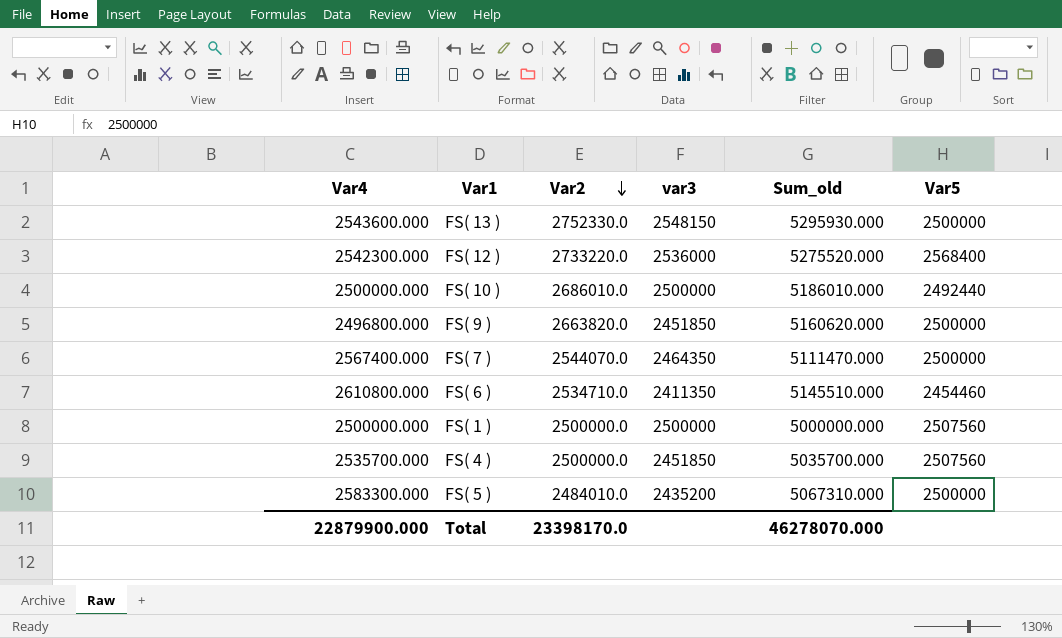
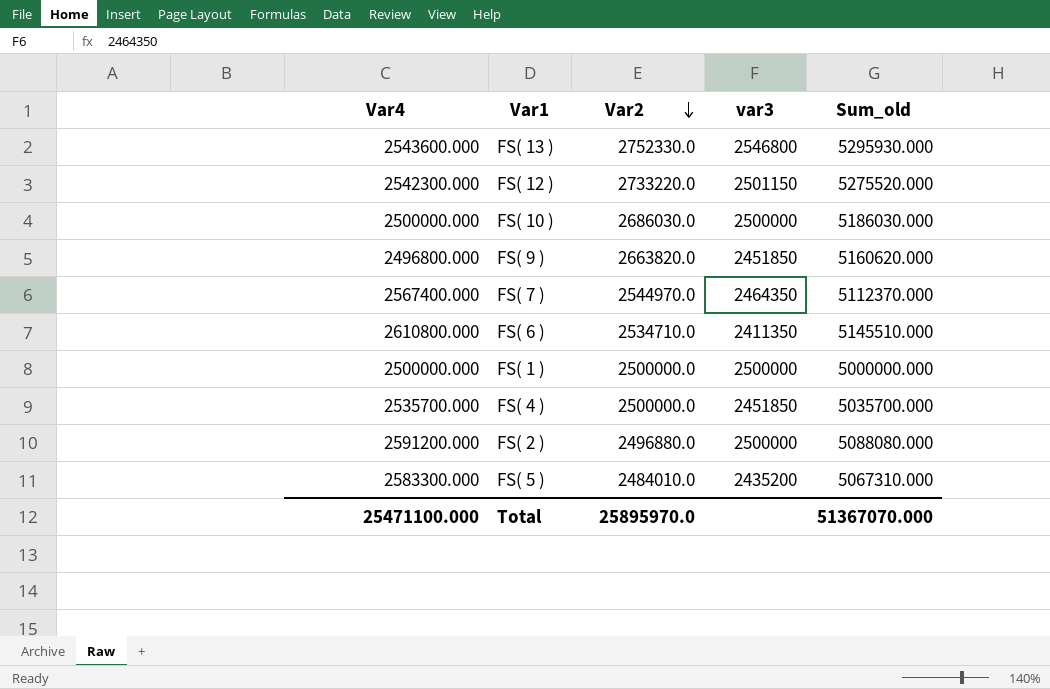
column Var5 | position: 6 -> none
FS( 13 ) | var3: 2548150 -> 2546800
FS( 12 ) | var3: 2536000 -> 2501150
FS( 10 ) | Var2: 2686010.0 -> 2686030.0
FS( 10 ) | Sum_old: 5186010.000 -> 5186030.000
FS( 7 ) | Var2: 2544070.0 -> 2544970.0
FS( 7 ) | Sum_old: 5111470.000 -> 5112370.000
row FS( 2 ): none -> 2591200.000 | 2496880.0 | 2500000 | 5088080.000
Total | Var4: 22879900.000 -> 25471100.000
Total | Var2: 23398170.0 -> 25895970.0
Total | Sum_old: 46278070.000 -> 51367070.000

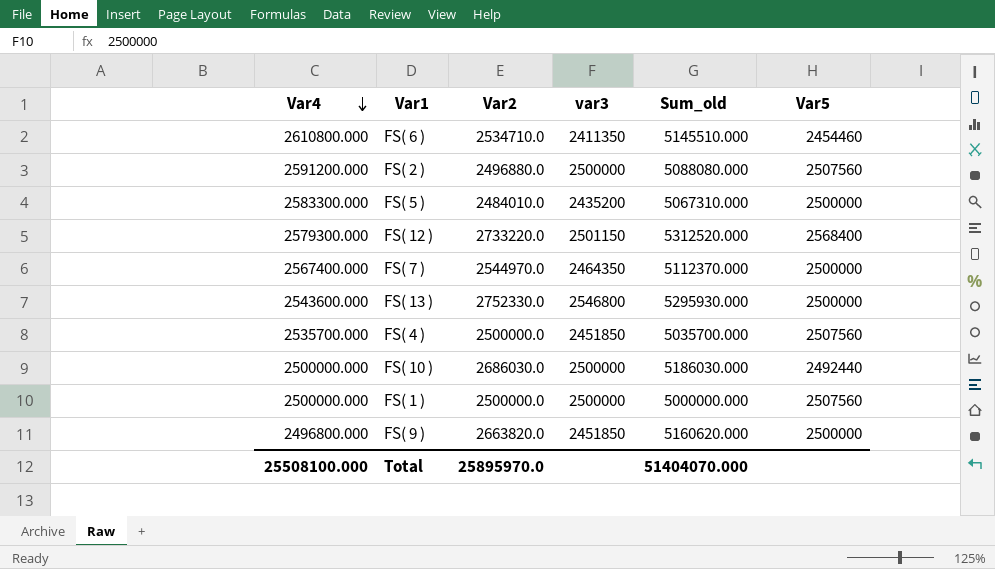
row order: Var2 descending -> Var4 descending
column Var5 | position: none -> 6
FS( 12 ) | Var4: 2542300.000 -> 2579300.000
FS( 12 ) | Sum_old: 5275520.000 -> 5312520.000
Total | Var4: 25471100.000 -> 25508100.000
Total | Sum_old: 51367070.000 -> 51404070.000

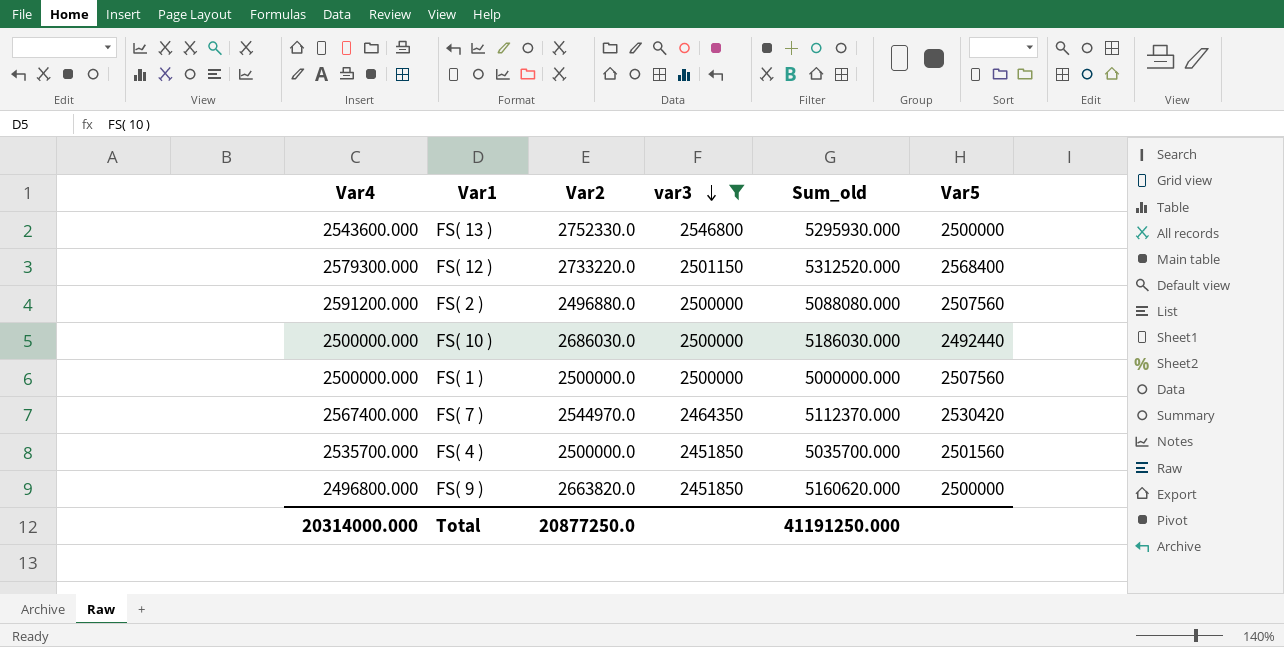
filter: none -> var3 >= 2451850
row order: Var4 descending -> var3 descending
FS( 7 ) | Var5: 2500000 -> 2530420
FS( 4 ) | Var5: 2507560 -> 2501560
Total | Var4: 25508100.000 -> 20314000.000
Total | Var2: 25895970.0 -> 20877250.0
Total | Sum_old: 51404070.000 -> 41191250.000

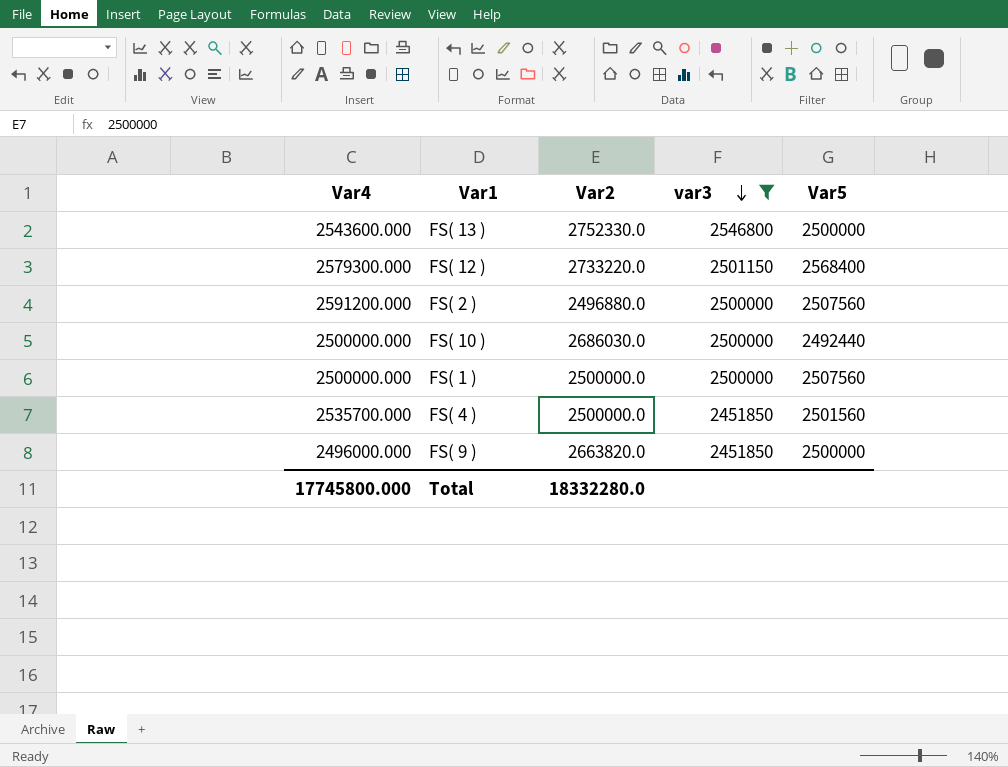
column Sum_old | formula: [Var4] + [Var2] -> none
row FS( 7 ): 2567400.000 | 2544970.0 | 2464350 | 5112370.000 | 2530420 -> none
FS( 9 ) | Var4: 2496800.000 -> 2496000.000
Total | Var4: 20314000.000 -> 17745800.000
Total | Var2: 20877250.0 -> 18332280.0

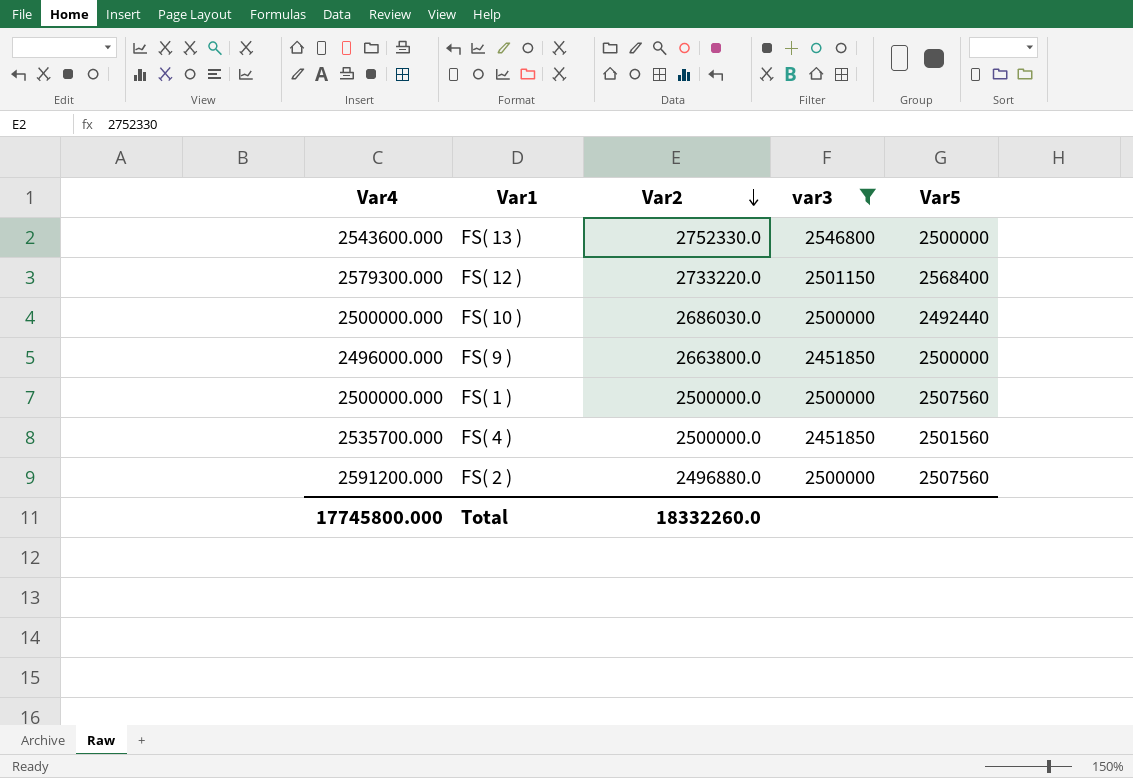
row order: var3 descending -> Var2 descending
FS( 9 ) | Var2: 2663820.0 -> 2663800.0
Total | Var2: 18332280.0 -> 18332260.0

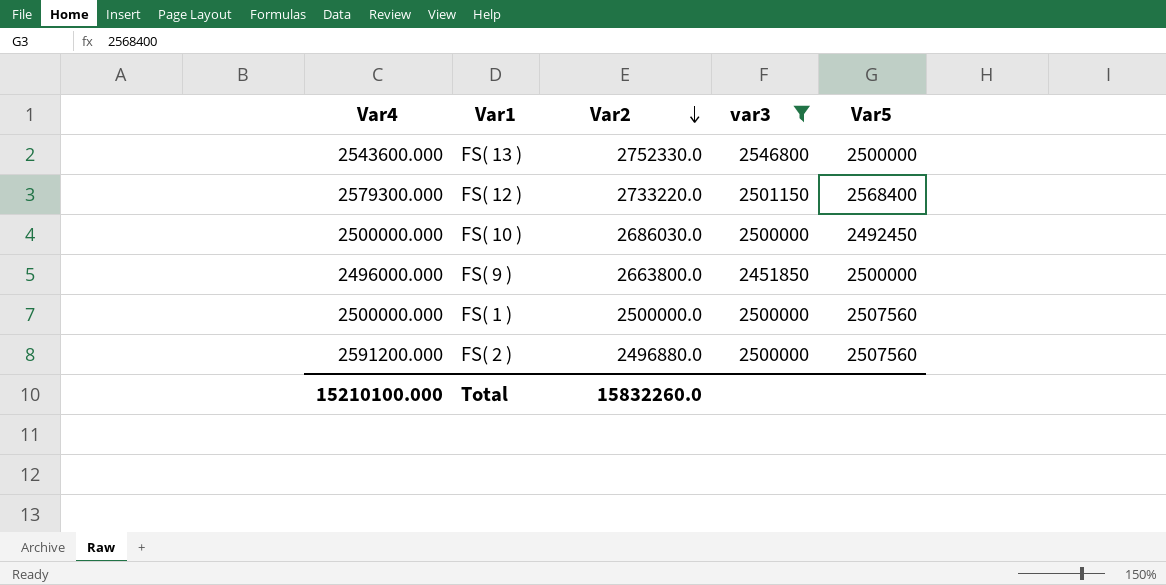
row FS( 4 ): 2535700.000 | 2500000.0 | 2451850 | 2501560 -> none
FS( 10 ) | Var5: 2492440 -> 2492450
Total | Var4: 17745800.000 -> 15210100.000
Total | Var2: 18332260.0 -> 15832260.0

